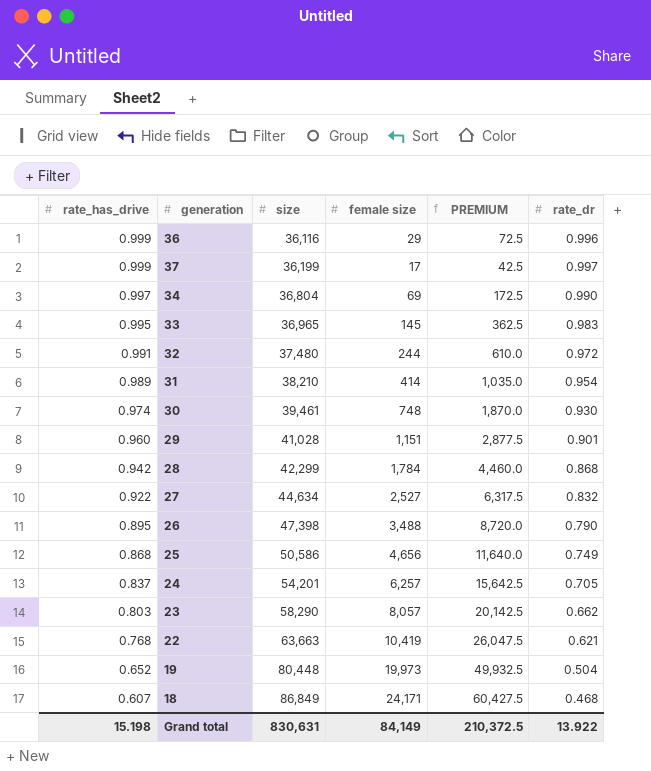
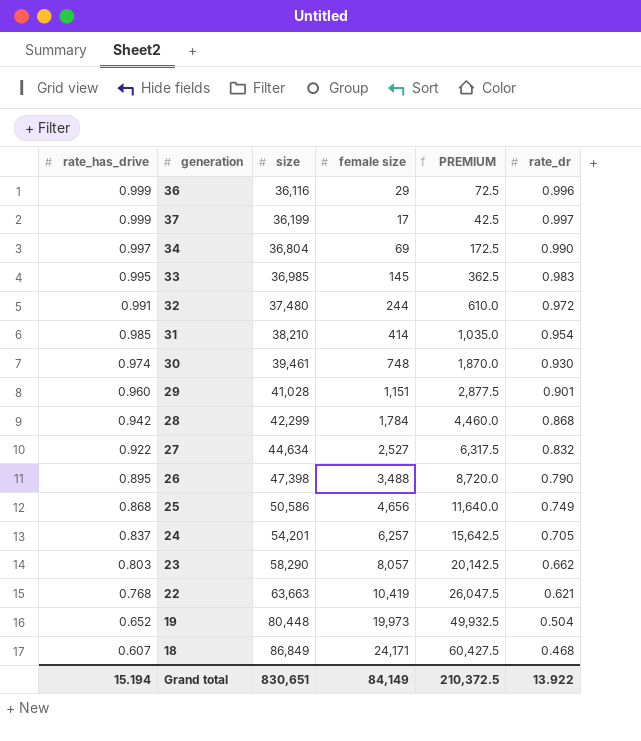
33 | size: 36,965 -> 36,985
31 | rate_has_drive: 0.989 -> 0.985
Grand total | rate_has_drive: 15.198 -> 15.194
Grand total | size: 830,631 -> 830,651

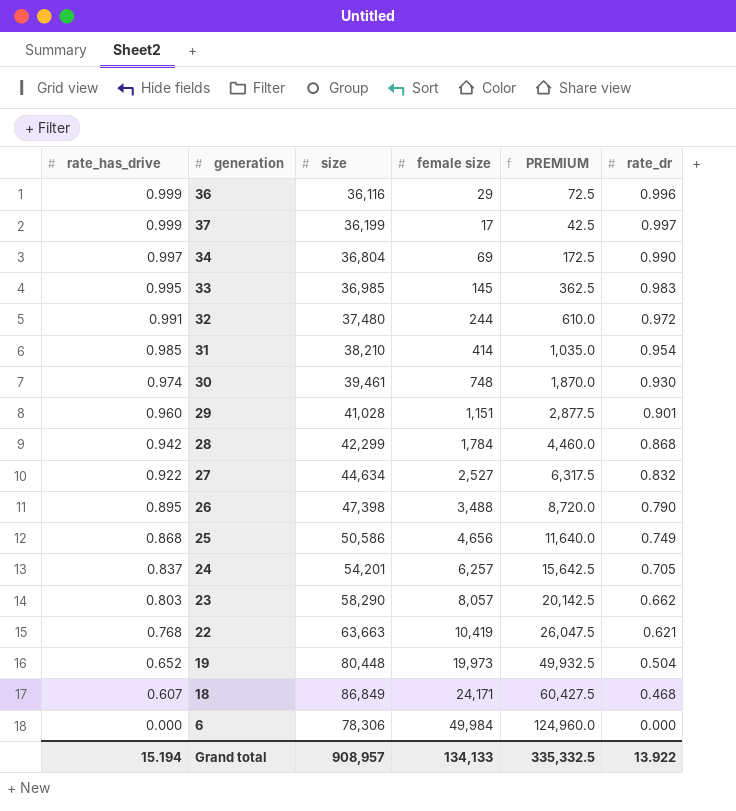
row 6: none -> 0.000 | 78,306 | 49,984 | 124,960.0 | 0.000
Grand total | size: 830,651 -> 908,957
Grand total | female size: 84,149 -> 134,133
Grand total | PREMIUM: 210,372.5 -> 335,332.5

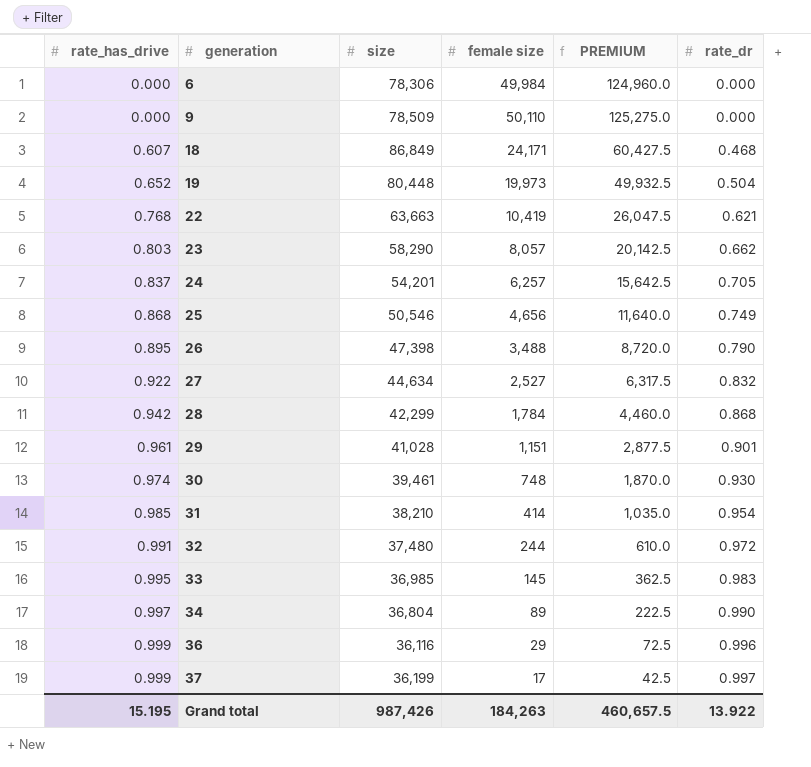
row order: rate_has_drive descending -> rate_has_drive ascending
row 9: none -> 0.000 | 78,509 | 50,110 | 125,275.0 | 0.000
25 | size: 50,586 -> 50,546
29 | rate_has_drive: 0.960 -> 0.961
34 | female size: 69 -> 89
34 | PREMIUM: 172.5 -> 222.5
Grand total | rate_has_drive: 15.194 -> 15.195
Grand total | size: 908,957 -> 987,426
Grand total | female size: 134,133 -> 184,263
Grand total | PREMIUM: 335,332.5 -> 460,657.5

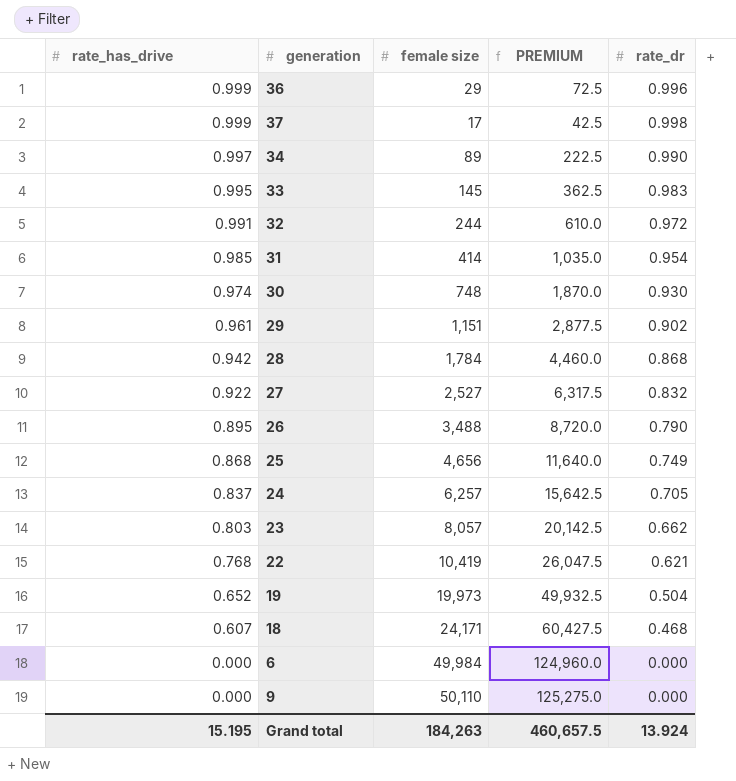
row order: rate_has_drive ascending -> rate_has_drive descending
column size | position: 3 -> none
37 | rate_dr: 0.997 -> 0.998
29 | rate_dr: 0.901 -> 0.902
Grand total | rate_dr: 13.922 -> 13.924

